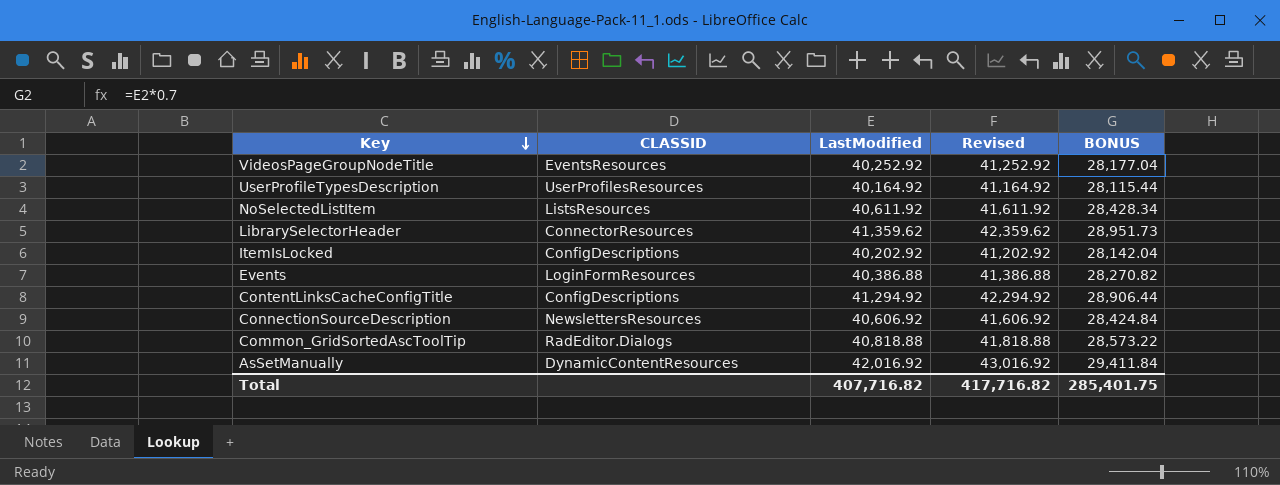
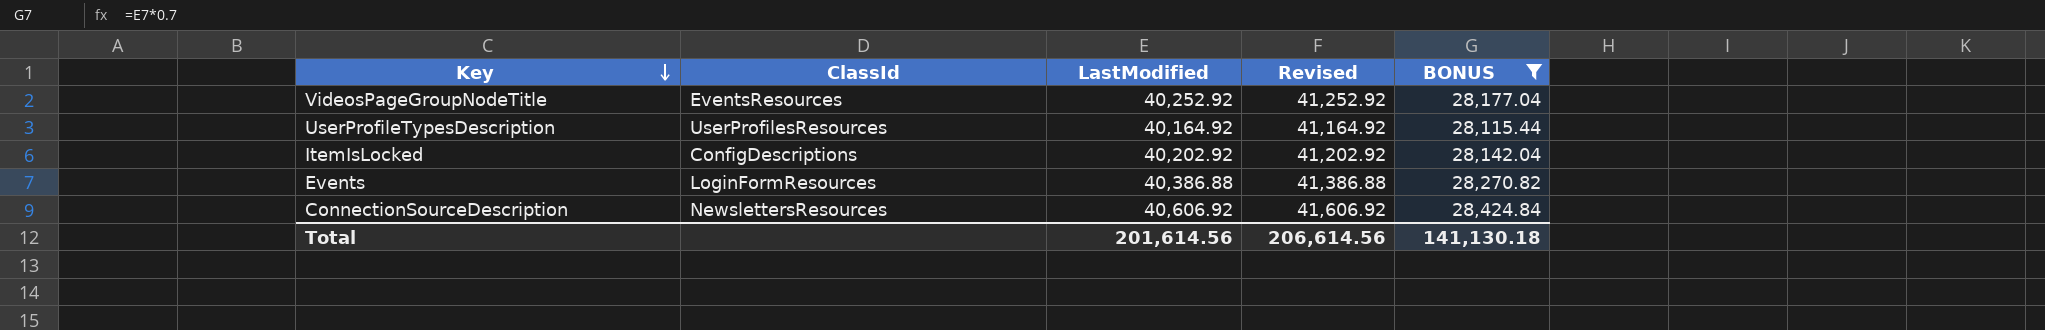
filter: none -> BONUS <= 28,424.84
column name: CLASSID -> ClassId
Total | LastModified: 407,716.82 -> 201,614.56
Total | Revised: 417,716.82 -> 206,614.56
Total | BONUS: 285,401.75 -> 141,130.18

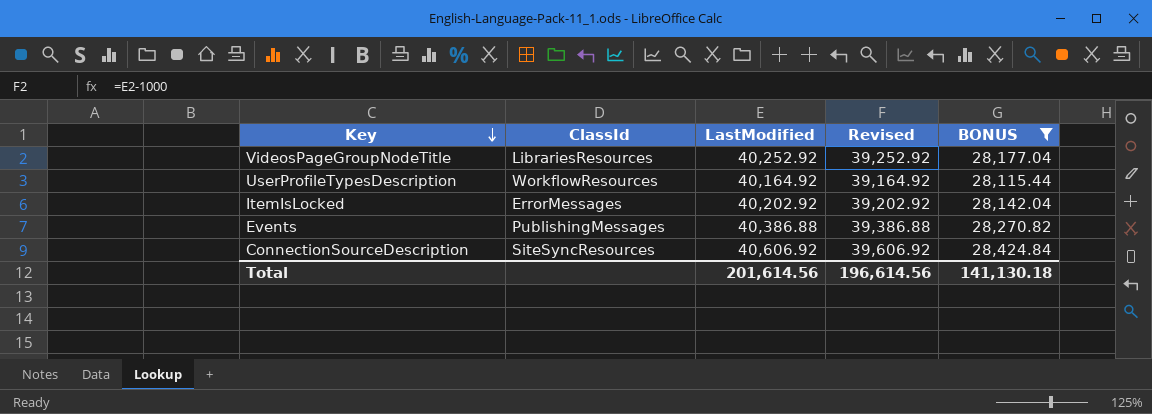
column Revised | formula: [LastModified] + 1000 -> [LastModified] - 1000
VideosPageGroupNodeTitle | ClassId: EventsResources -> LibrariesResources
UserProfileTypesDescription | ClassId: UserProfilesResources -> WorkflowResources
ItemIsLocked | ClassId: ConfigDescriptions -> ErrorMessages
Events | ClassId: LoginFormResources -> PublishingMessages
ConnectionSourceDescription | ClassId: NewslettersResources -> SiteSyncResources
Total | Revised: 206,614.56 -> 196,614.56

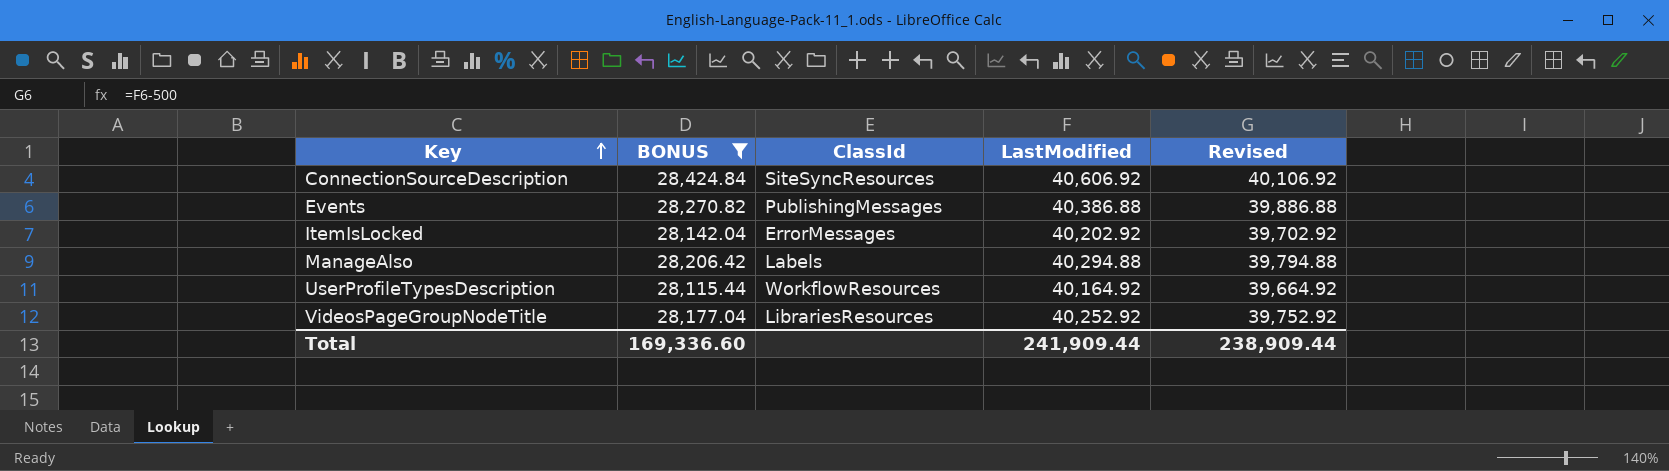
row order: Key descending -> Key ascending
column BONUS | position: 5 -> 2
column Revised | formula: [LastModified] - 1000 -> [LastModified] - 500
row ManageAlso: none -> 28,206.42 | Labels | 40,294.88 | 39,794.88
Total | BONUS: 141,130.18 -> 169,336.60
Total | LastModified: 201,614.56 -> 241,909.44
Total | Revised: 196,614.56 -> 238,909.44

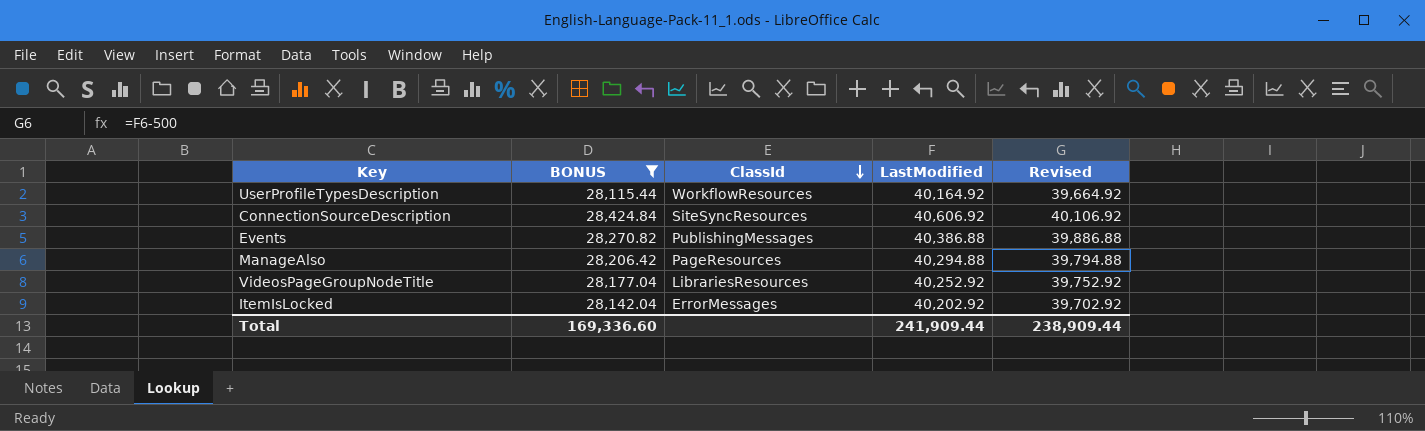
row order: Key ascending -> ClassId descending
ManageAlso | ClassId: Labels -> PageResources

